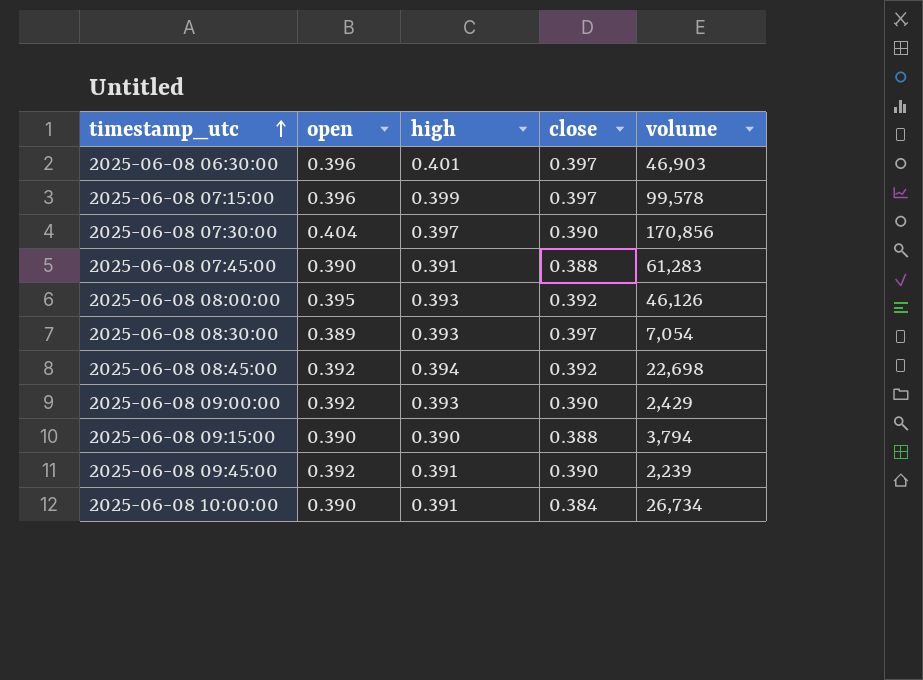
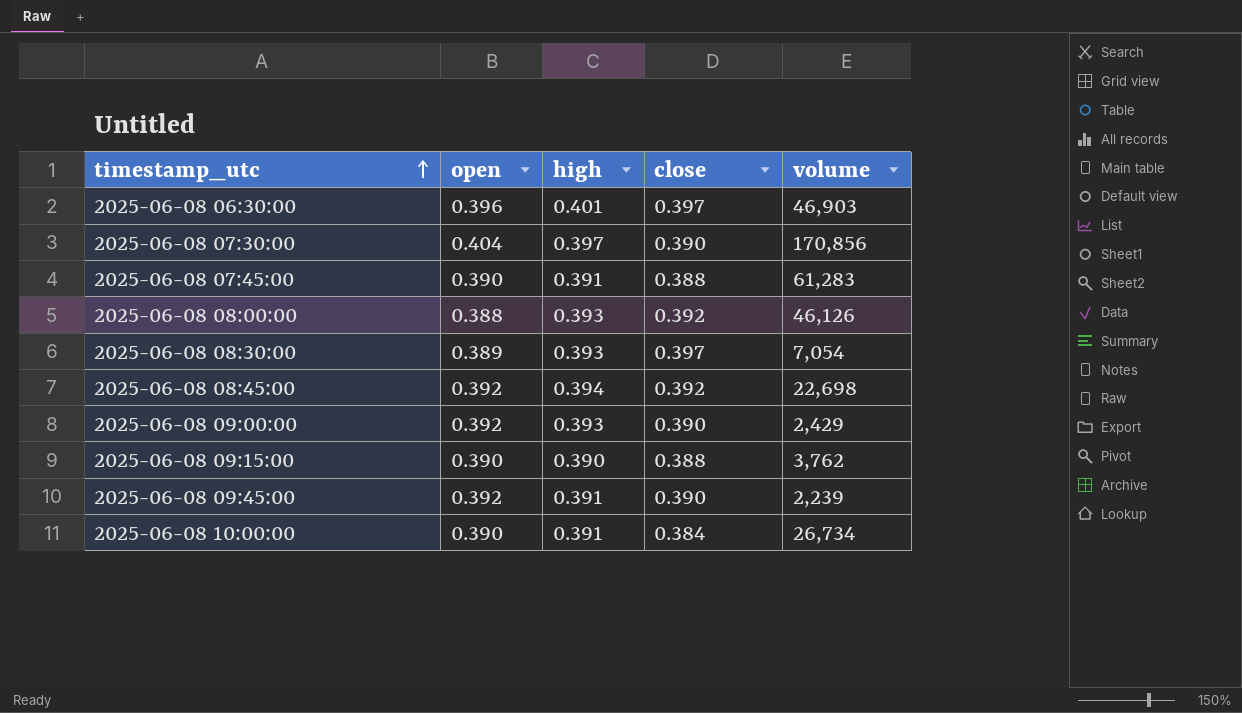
row 2025-06-08 07:15:00: 0.396 | 0.399 | 0.397 | 99,578 -> none
2025-06-08 08:00:00 | open: 0.395 -> 0.388
2025-06-08 09:15:00 | volume: 3,794 -> 3,762

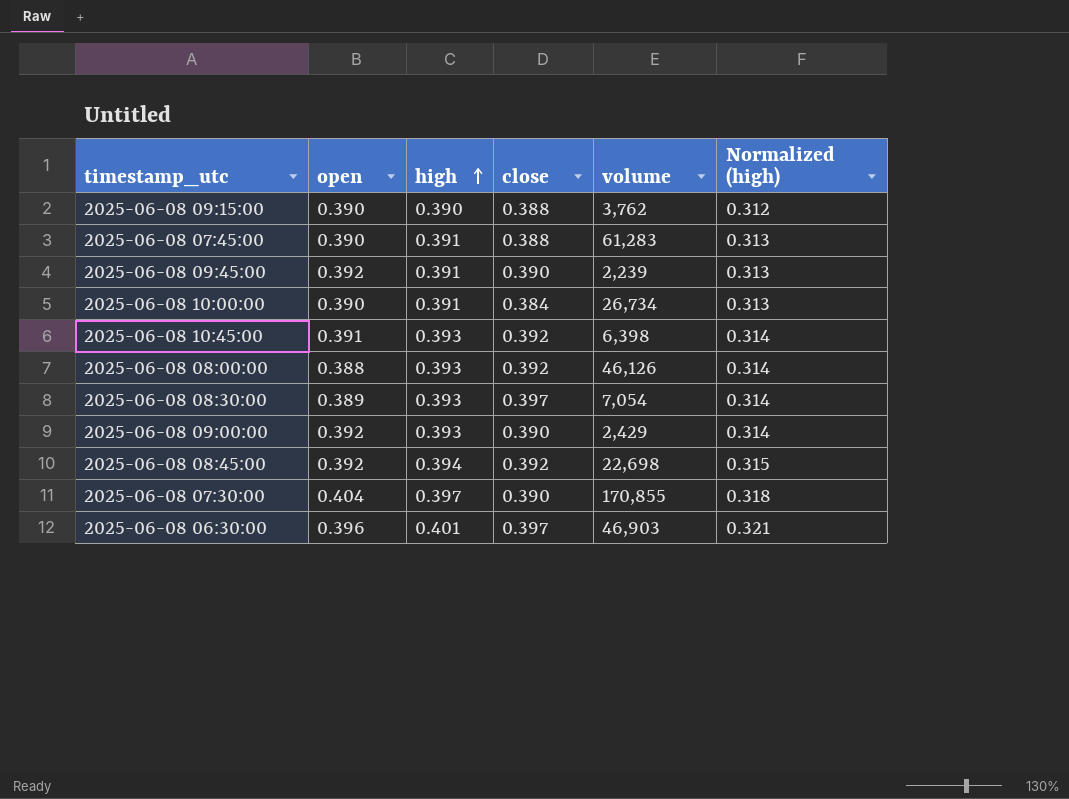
row order: timestamp_utc ascending -> high ascending
column Normalized (high) | formula: none -> [high] * 0.8
row 2025-06-08 10:45:00: none -> 0.391 | 0.393 | 0.392 | 6,398 | 0.314
2025-06-08 07:30:00 | volume: 170,856 -> 170,855

